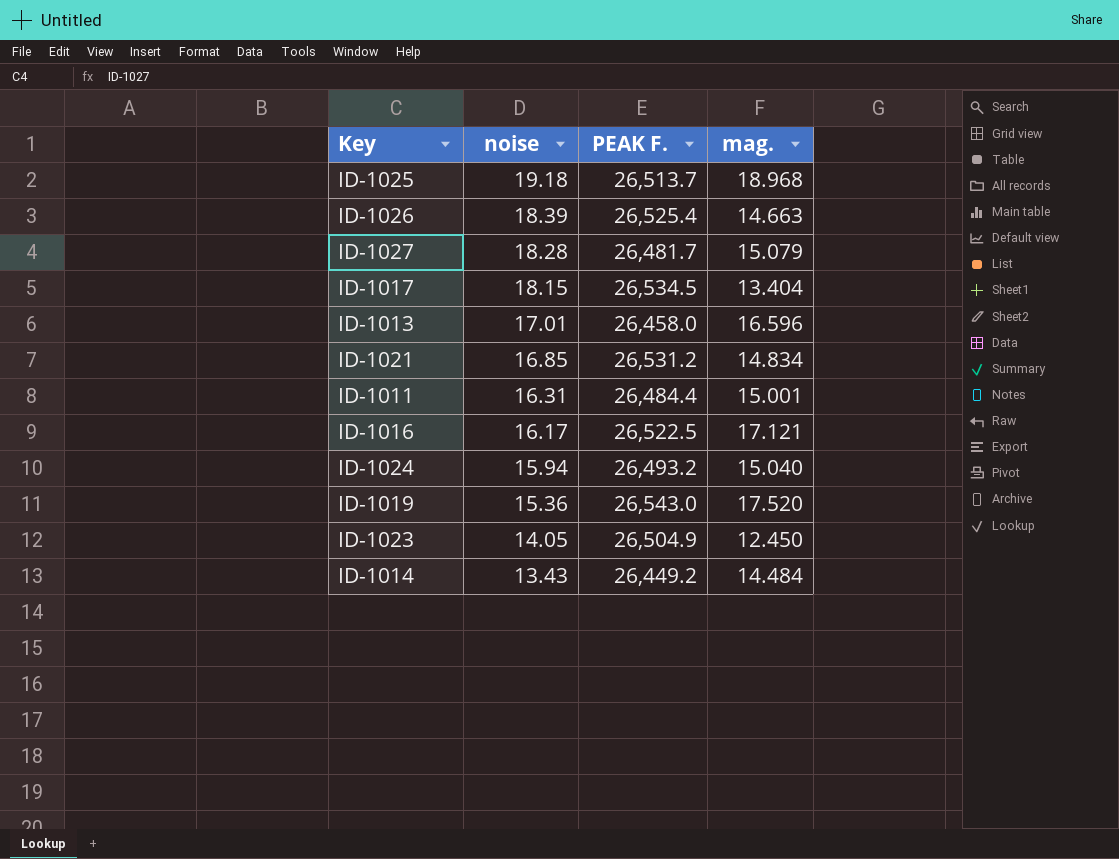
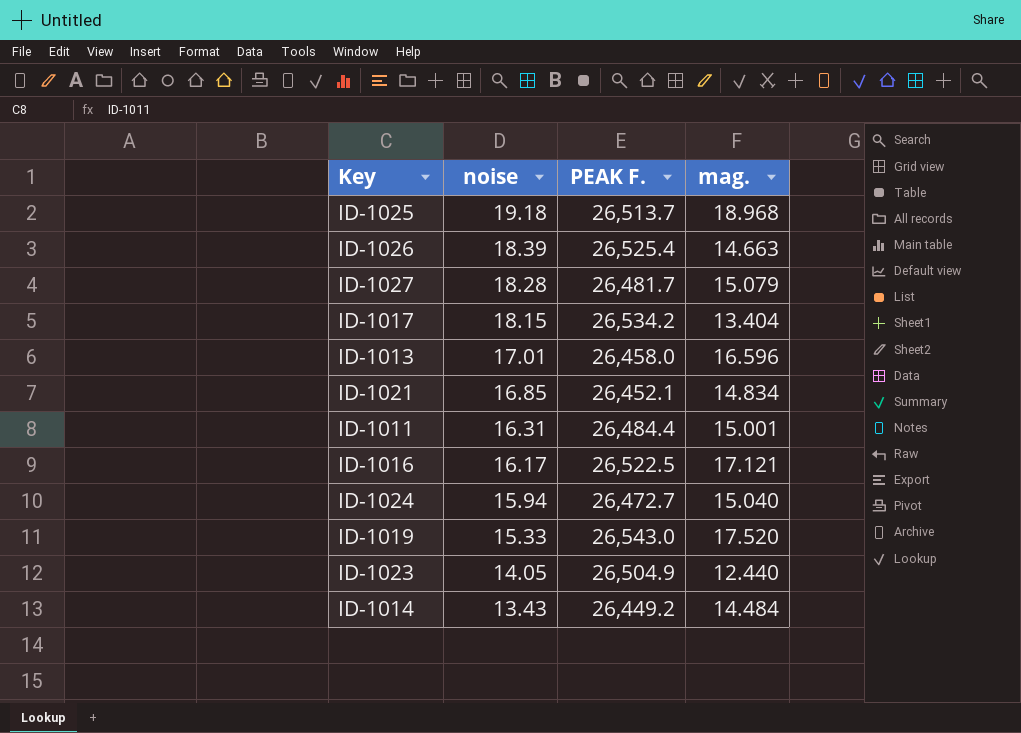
ID-1017 | PEAK F.: 26,534.5 -> 26,534.2
ID-1021 | PEAK F.: 26,531.2 -> 26,452.1
ID-1024 | PEAK F.: 26,493.2 -> 26,472.7
ID-1019 | noise: 15.36 -> 15.33
ID-1023 | mag.: 12.450 -> 12.440

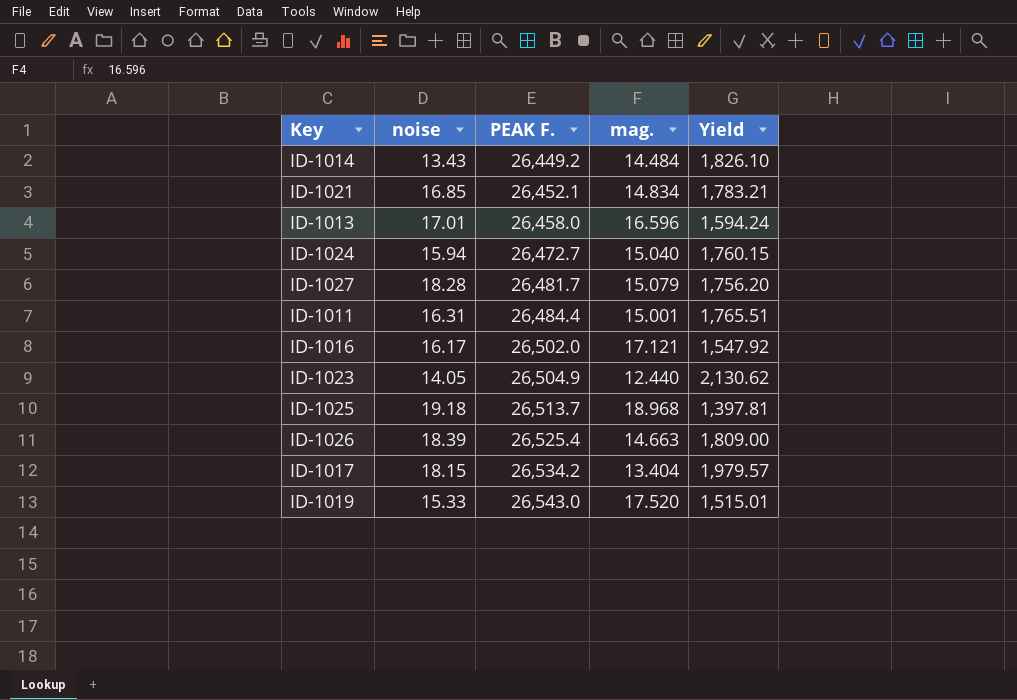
row order: noise descending -> PEAK F. ascending
column Yield | formula: none -> [PEAK F.] / [mag.]
ID-1016 | PEAK F.: 26,522.5 -> 26,502.0

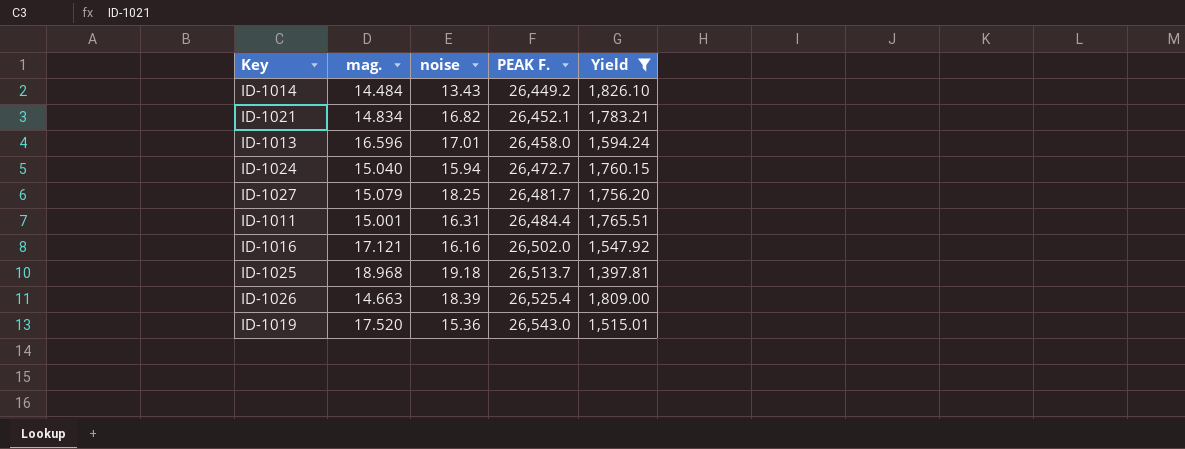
filter: none -> Yield <= 1,826.10
column mag. | position: 4 -> 2
ID-1021 | noise: 16.85 -> 16.82
ID-1027 | noise: 18.28 -> 18.25
ID-1016 | noise: 16.17 -> 16.16
ID-1019 | noise: 15.33 -> 15.36

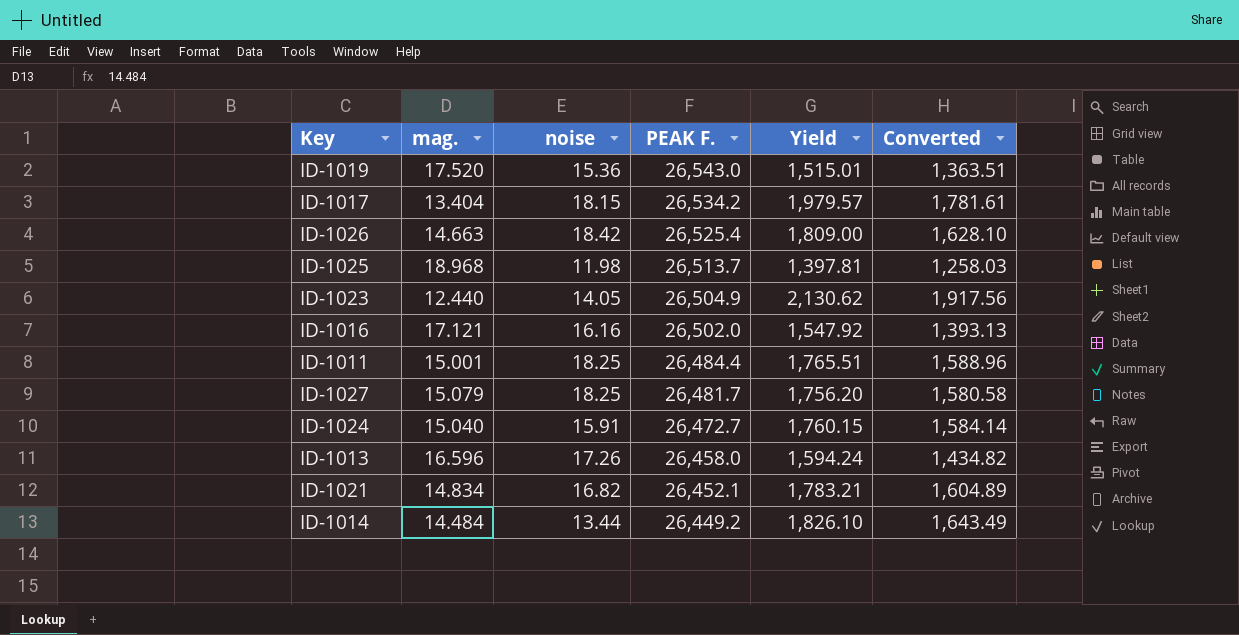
filter: Yield <= 1,826.10 -> none
row order: PEAK F. ascending -> PEAK F. descending
column Converted | formula: none -> [Yield] * 0.9
ID-1026 | noise: 18.39 -> 18.42
ID-1025 | noise: 19.18 -> 11.98
ID-1011 | noise: 16.31 -> 18.25
ID-1024 | noise: 15.94 -> 15.91
ID-1013 | noise: 17.01 -> 17.26
ID-1014 | noise: 13.43 -> 13.44

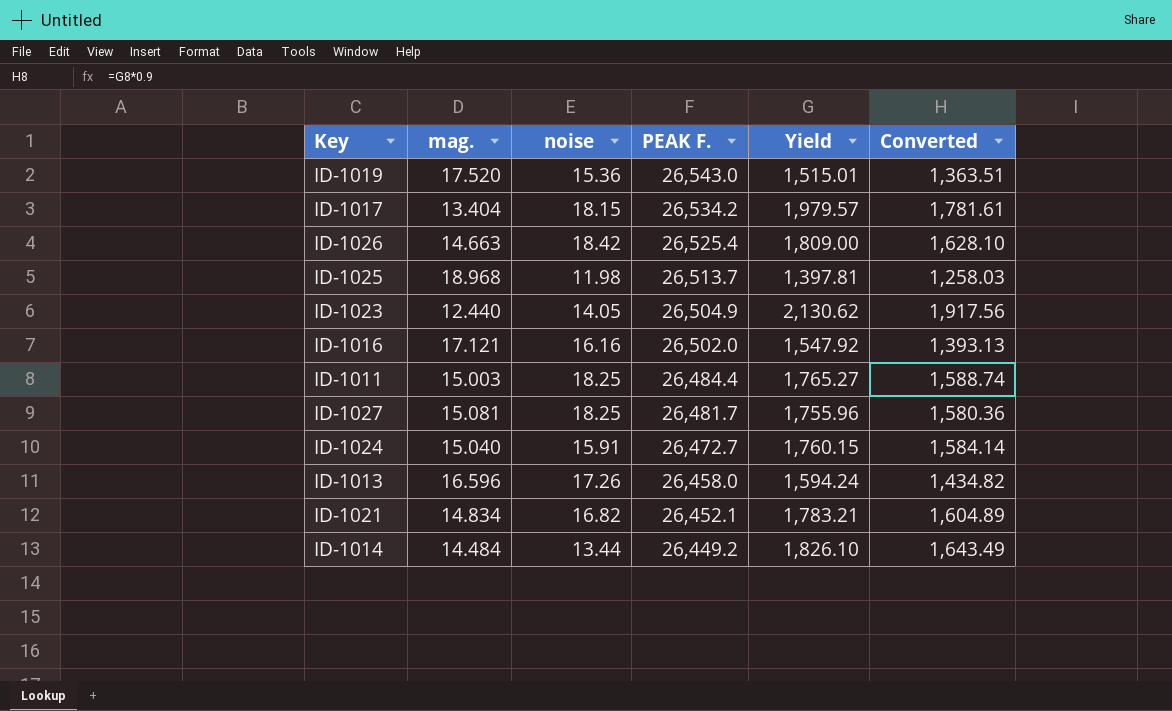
ID-1011 | mag.: 15.001 -> 15.003
ID-1011 | Yield: 1,765.51 -> 1,765.27
ID-1011 | Converted: 1,588.96 -> 1,588.74
ID-1027 | mag.: 15.079 -> 15.081
ID-1027 | Yield: 1,756.20 -> 1,755.96
ID-1027 | Converted: 1,580.58 -> 1,580.36

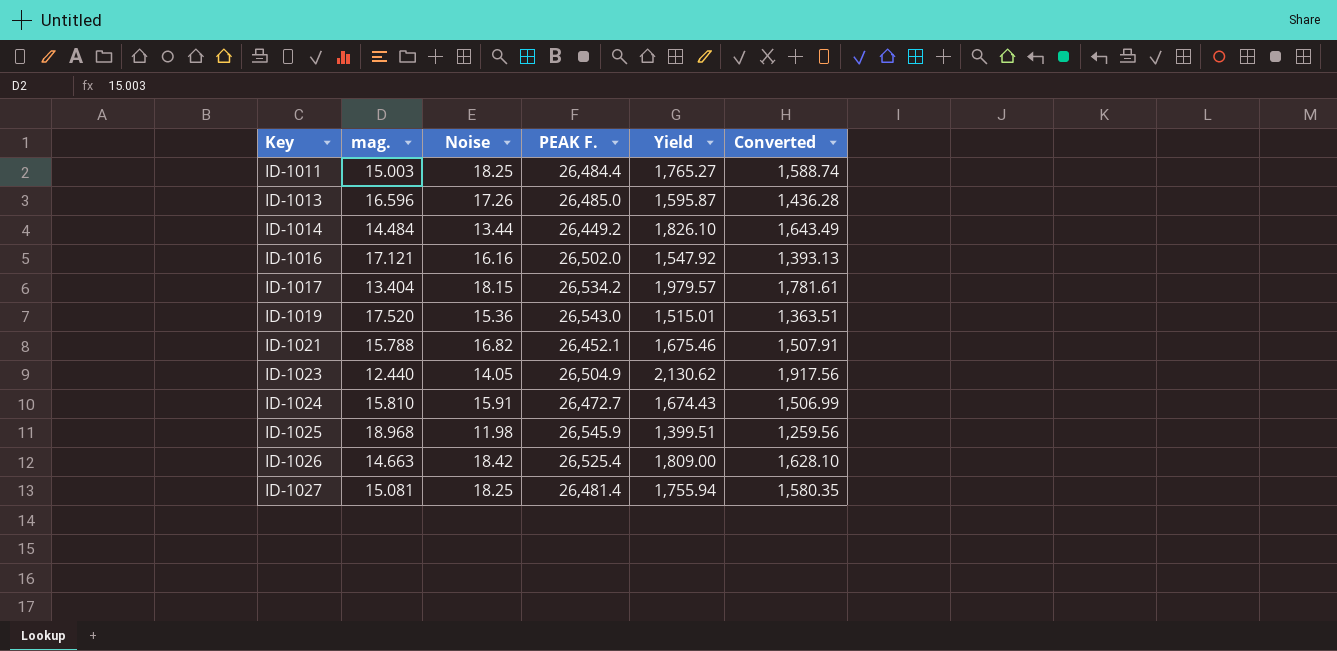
row order: PEAK F. descending -> Key ascending
column name: noise -> Noise
ID-1013 | PEAK F.: 26,458.0 -> 26,485.0
ID-1013 | Yield: 1,594.24 -> 1,595.87
ID-1013 | Converted: 1,434.82 -> 1,436.28
ID-1021 | mag.: 14.834 -> 15.788
ID-1021 | Yield: 1,783.21 -> 1,675.46
ID-1021 | Converted: 1,604.89 -> 1,507.91
ID-1024 | mag.: 15.040 -> 15.810
ID-1024 | Yield: 1,760.15 -> 1,674.43
ID-1024 | Converted: 1,584.14 -> 1,506.99
ID-1025 | PEAK F.: 26,513.7 -> 26,545.9
ID-1025 | Yield: 1,397.81 -> 1,399.51
ID-1025 | Converted: 1,258.03 -> 1,259.56
ID-1027 | PEAK F.: 26,481.7 -> 26,481.4
ID-1027 | Yield: 1,755.96 -> 1,755.94
ID-1027 | Converted: 1,580.36 -> 1,580.35

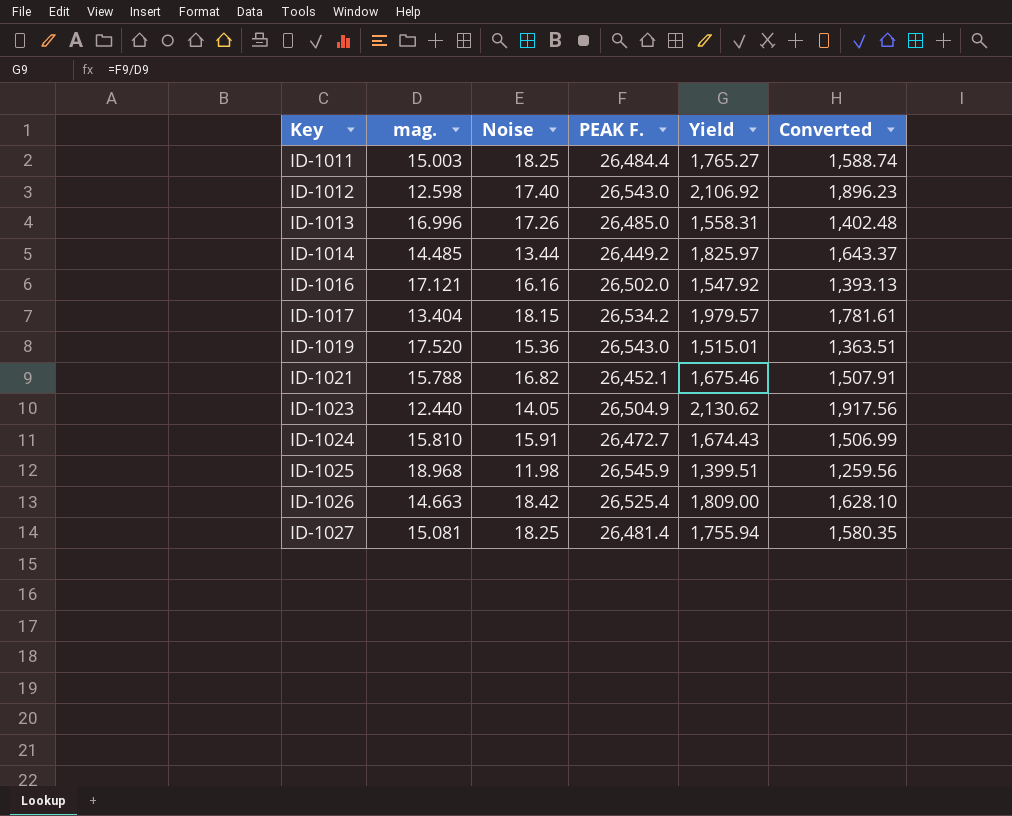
row ID-1012: none -> 12.598 | 17.40 | 26,543.0 | 2,106.92 | 1,896.23
ID-1013 | mag.: 16.596 -> 16.996
ID-1013 | Yield: 1,595.87 -> 1,558.31
ID-1013 | Converted: 1,436.28 -> 1,402.48
ID-1014 | mag.: 14.484 -> 14.485
ID-1014 | Yield: 1,826.10 -> 1,825.97
ID-1014 | Converted: 1,643.49 -> 1,643.37

